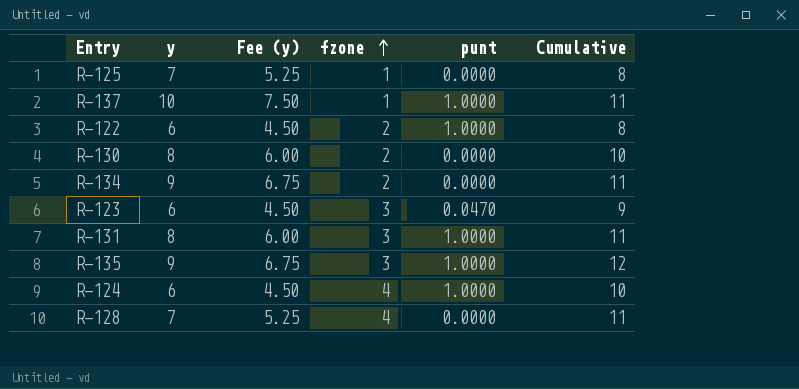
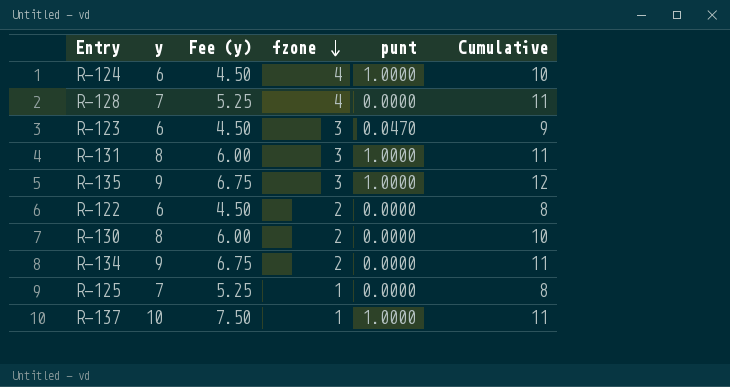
row order: fzone ascending -> fzone descending
R-122 | punt: 1.0000 -> 0.0000

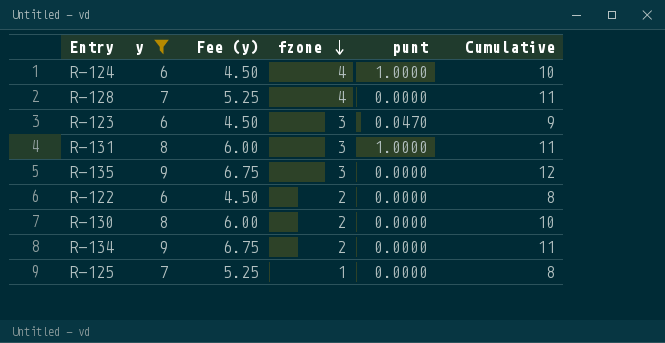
filter: none -> y != 10
R-135 | punt: 1.0000 -> 0.0000

